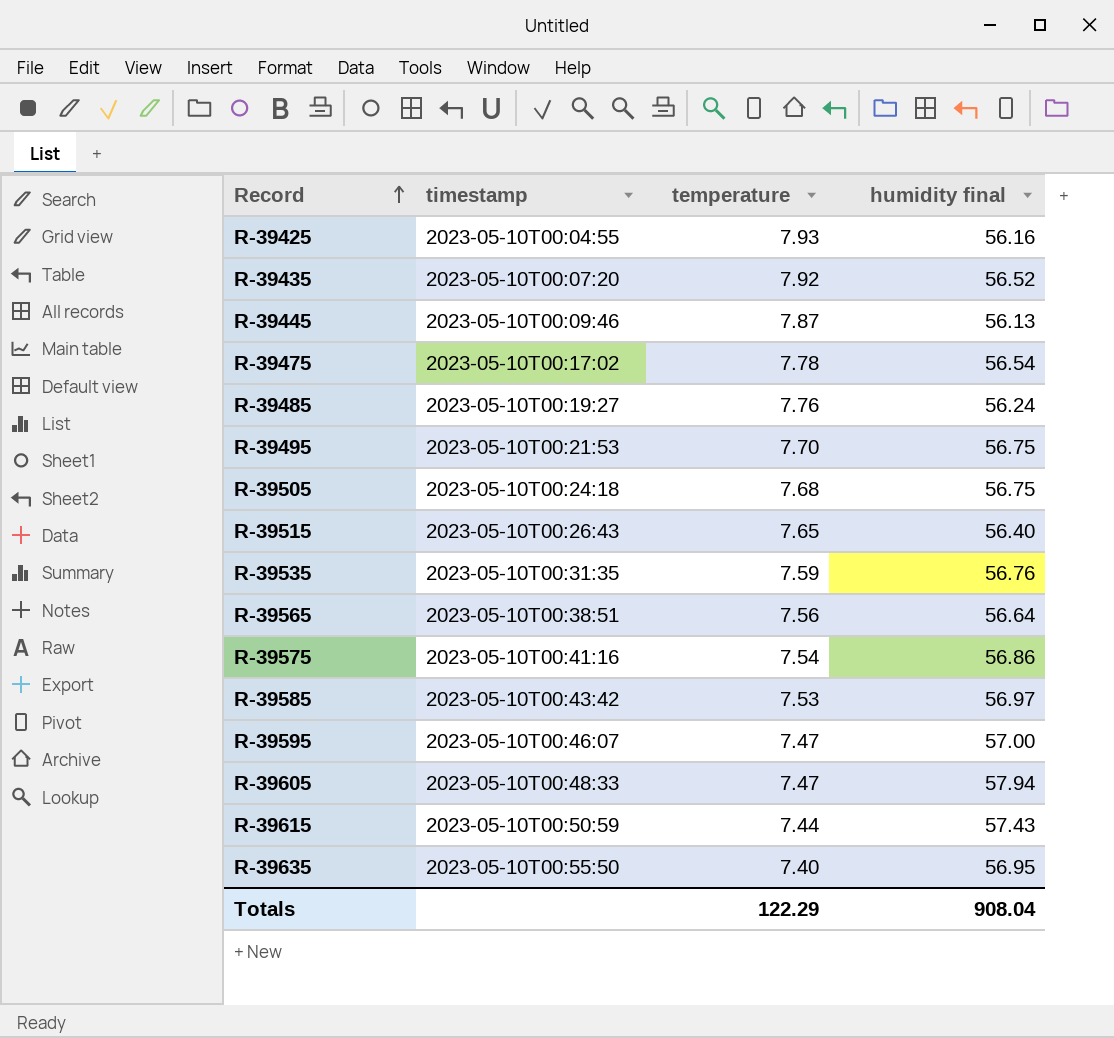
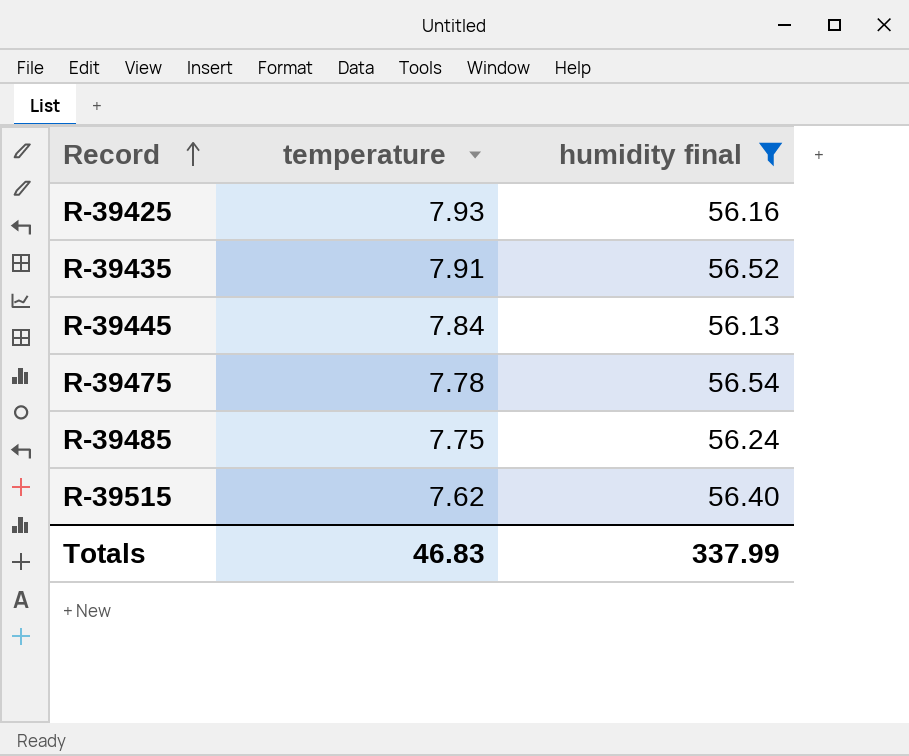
filter: none -> humidity final <= 56.54
column timestamp | position: 2 -> none
R-39435 | temperature: 7.92 -> 7.91
R-39445 | temperature: 7.87 -> 7.84
R-39485 | temperature: 7.76 -> 7.75
R-39515 | temperature: 7.65 -> 7.62
Totals | temperature: 122.29 -> 46.83
Totals | humidity final: 908.04 -> 337.99

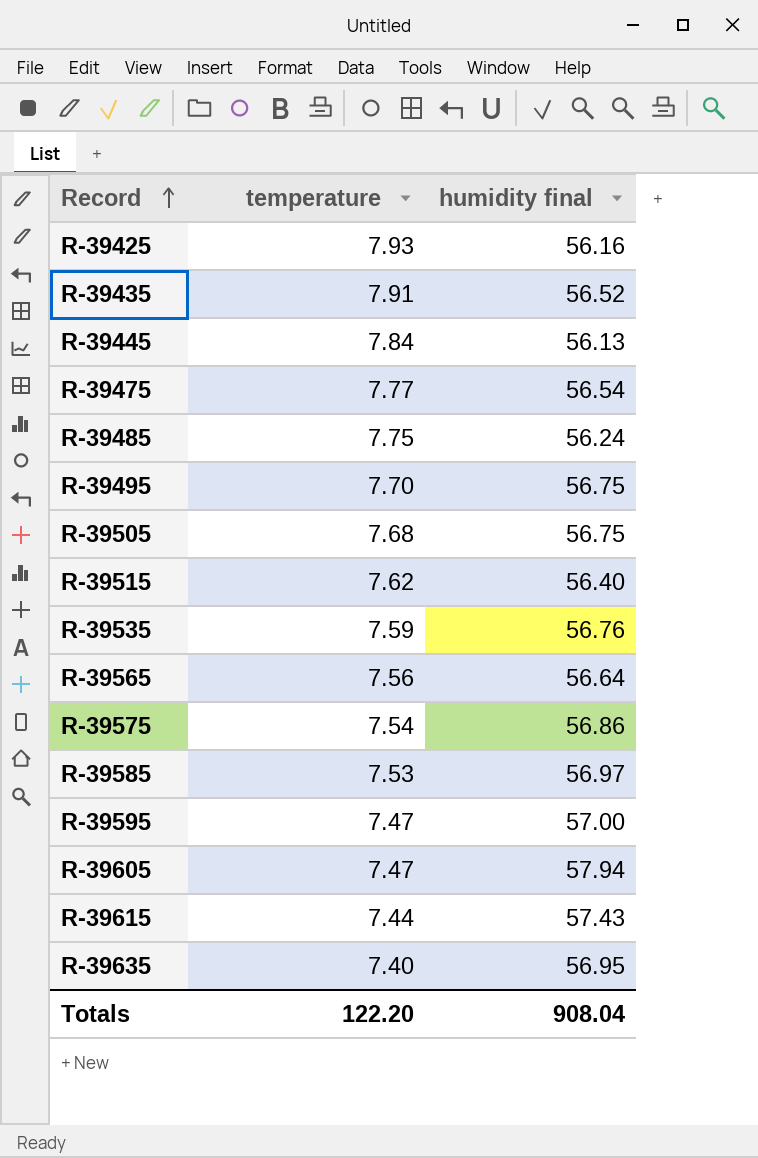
filter: humidity final <= 56.54 -> none
R-39475 | temperature: 7.78 -> 7.77
Totals | temperature: 46.83 -> 122.20
Totals | humidity final: 337.99 -> 908.04

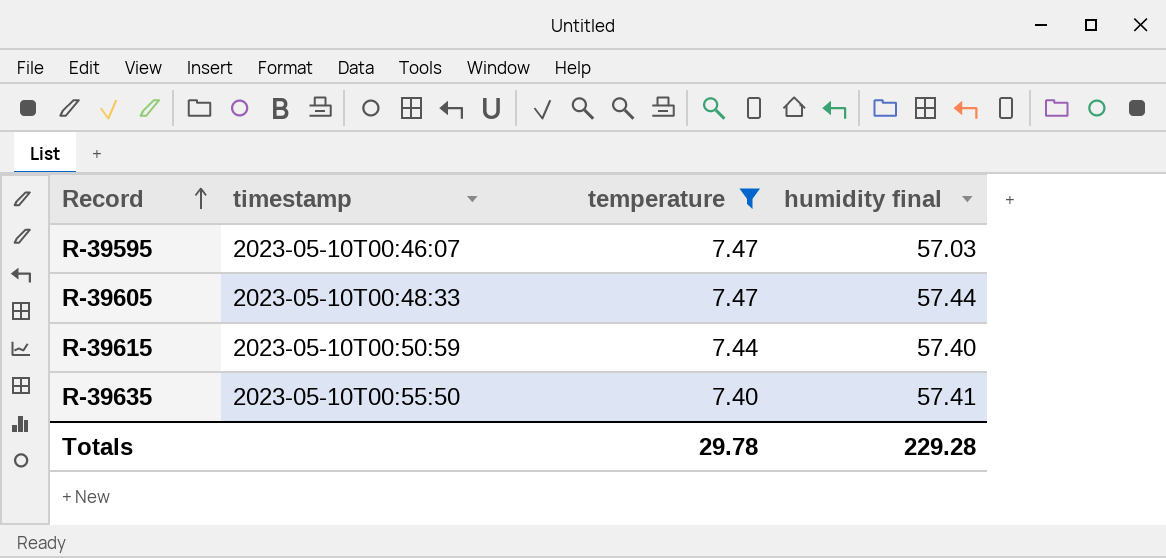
filter: none -> temperature <= 7.47
column timestamp | position: none -> 2
R-39595 | humidity final: 57.00 -> 57.03
R-39605 | humidity final: 57.94 -> 57.44
R-39615 | humidity final: 57.43 -> 57.40
R-39635 | humidity final: 56.95 -> 57.41
Totals | temperature: 122.20 -> 29.78
Totals | humidity final: 908.04 -> 229.28

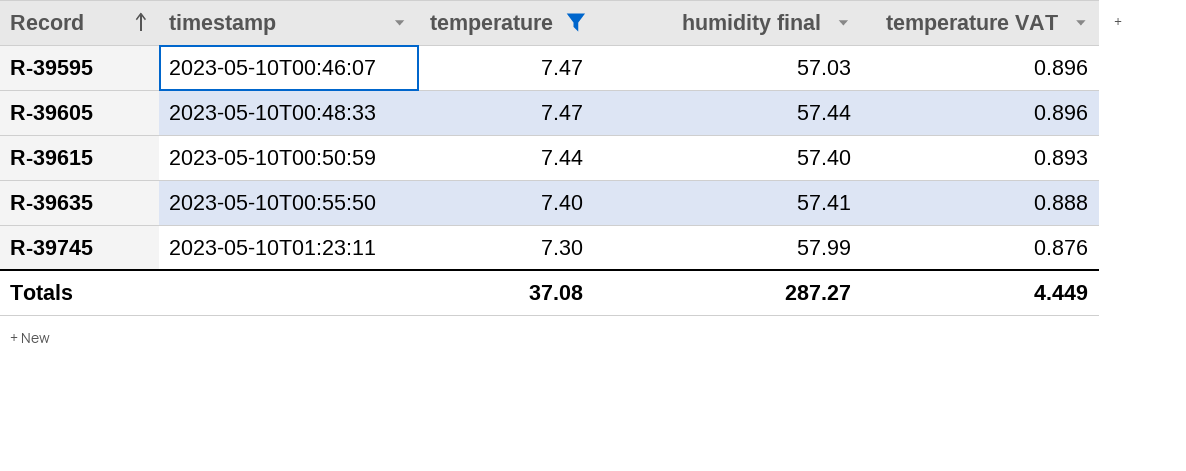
column temperature VAT | formula: none -> [temperature] * 0.12
row R-39745: none -> 2023-05-10T01:23:11 | 7.30 | 57.99 | 0.876
Totals | temperature: 29.78 -> 37.08
Totals | humidity final: 229.28 -> 287.27

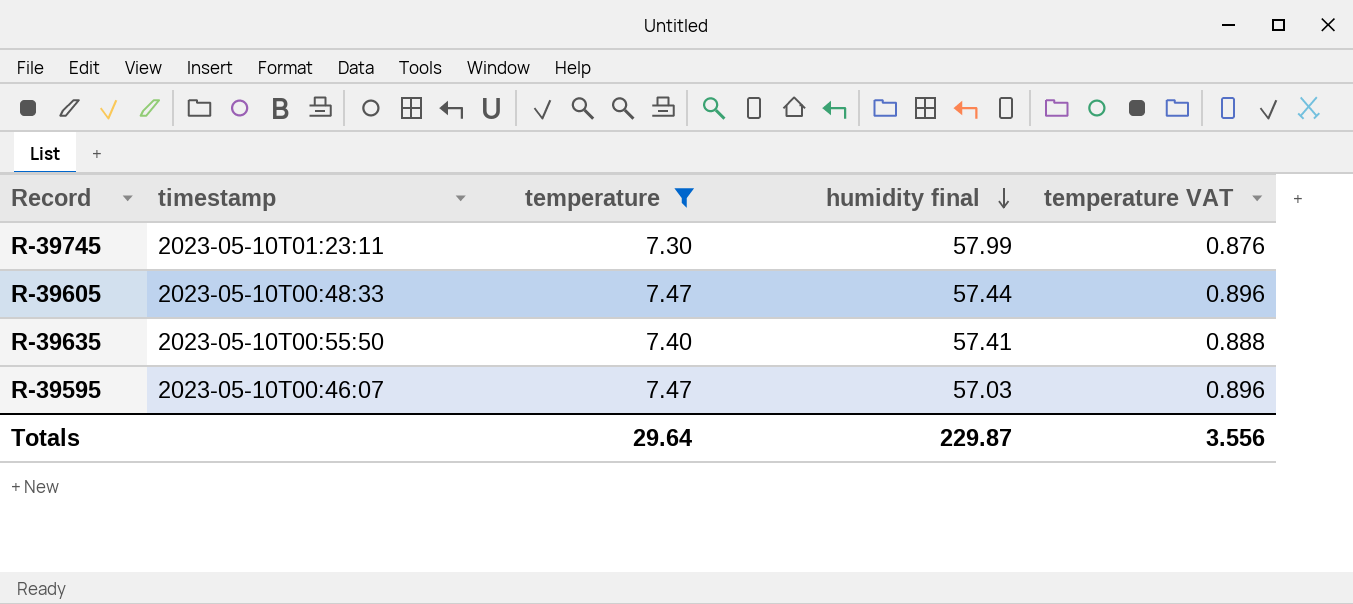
row order: Record ascending -> humidity final descending
row R-39615: 2023-05-10T00:50:59 | 7.44 | 57.40 | 0.893 -> none
Totals | temperature: 37.08 -> 29.64
Totals | humidity final: 287.27 -> 229.87
Totals | temperature VAT: 4.449 -> 3.556

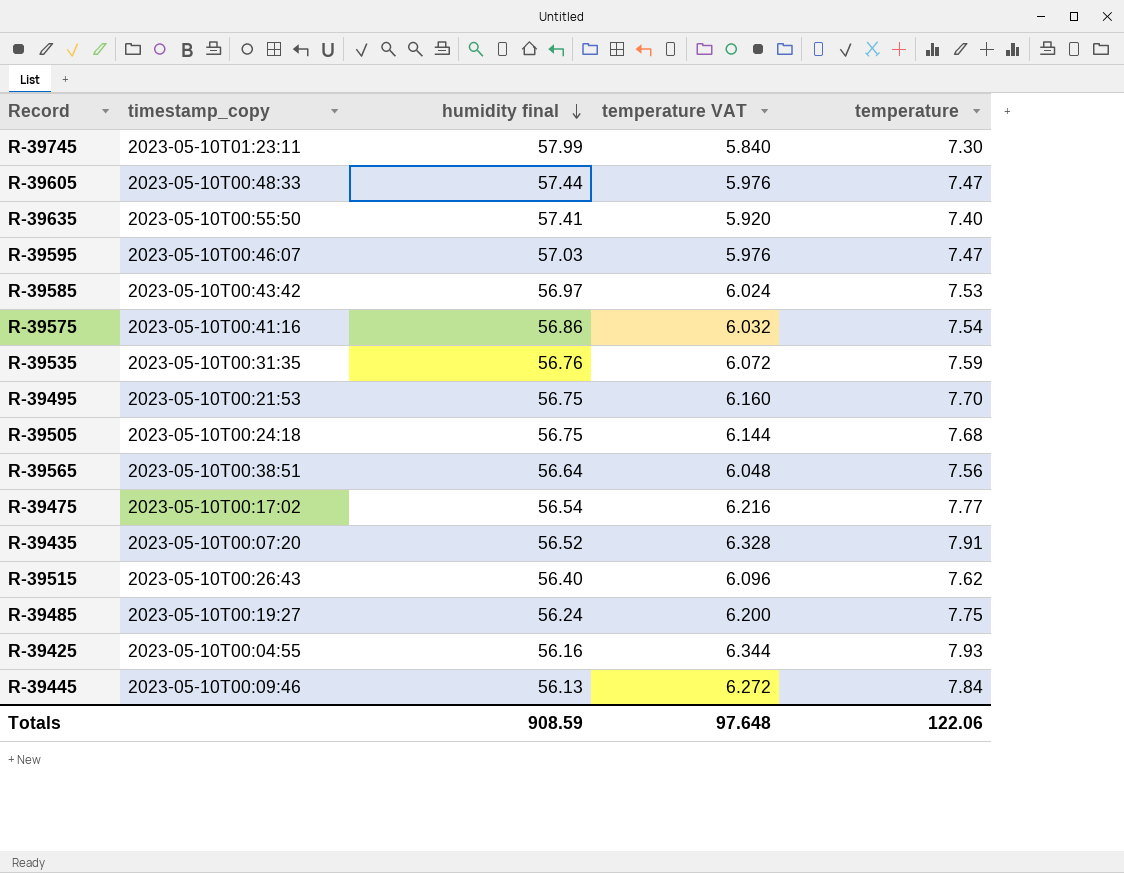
filter: temperature <= 7.47 -> none
column name: timestamp -> timestamp_copy
column temperature VAT | formula: [temperature] * 0.12 -> [temperature] * 0.8
column temperature | position: 3 -> 5
Totals | humidity final: 229.87 -> 908.59
Totals | temperature VAT: 3.556 -> 97.648
Totals | temperature: 29.64 -> 122.06

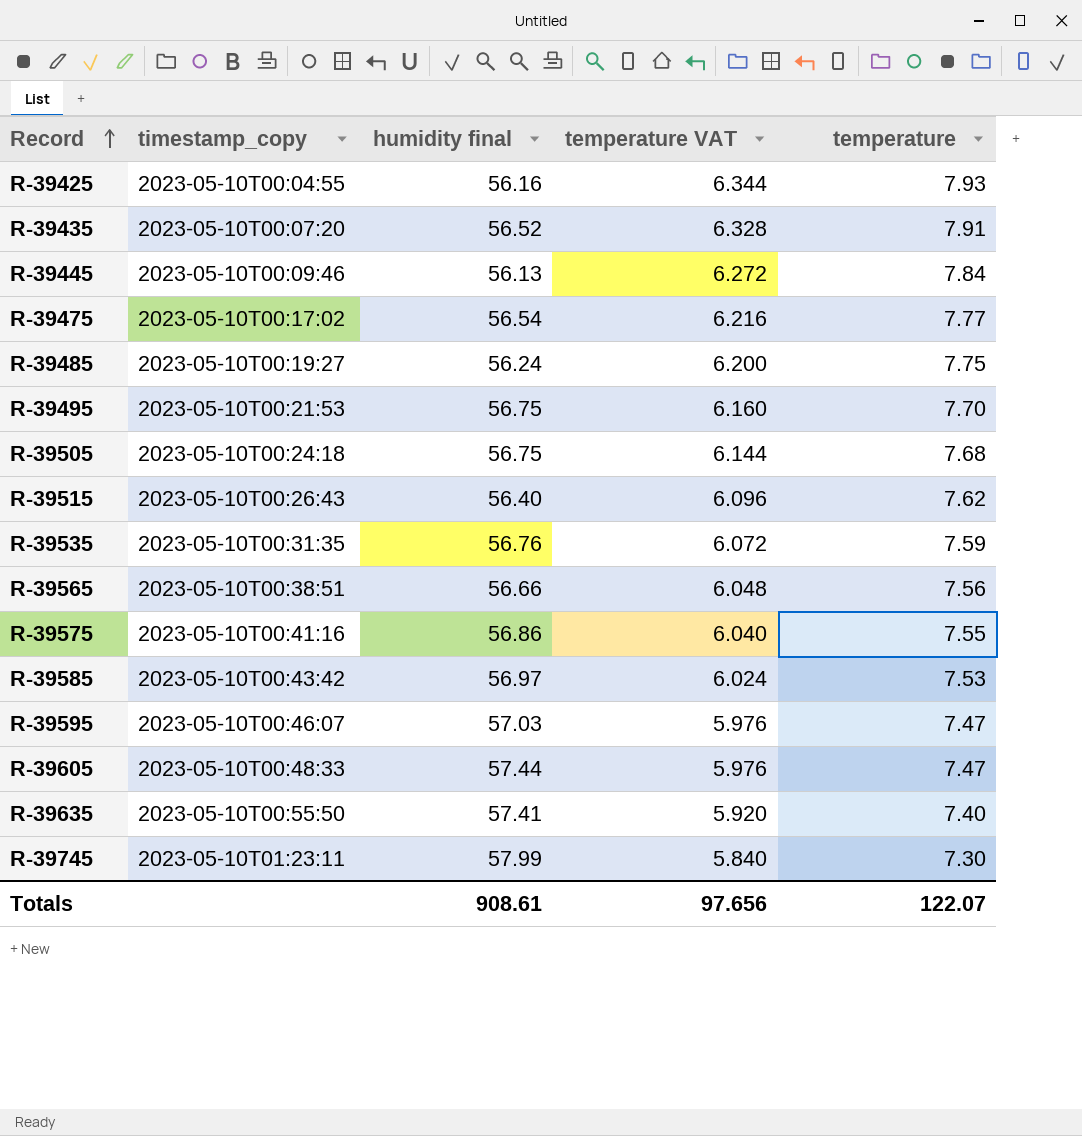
row order: humidity final descending -> Record ascending
R-39565 | humidity final: 56.64 -> 56.66
R-39575 | temperature VAT: 6.032 -> 6.040
R-39575 | temperature: 7.54 -> 7.55
Totals | humidity final: 908.59 -> 908.61
Totals | temperature VAT: 97.648 -> 97.656
Totals | temperature: 122.06 -> 122.07

